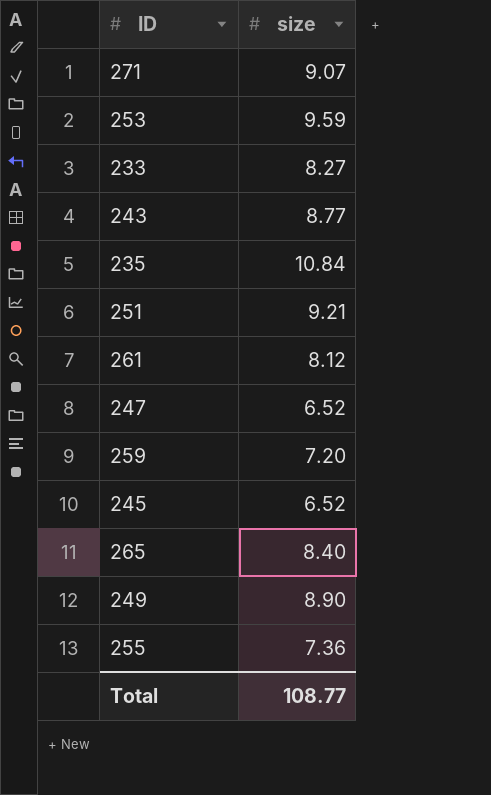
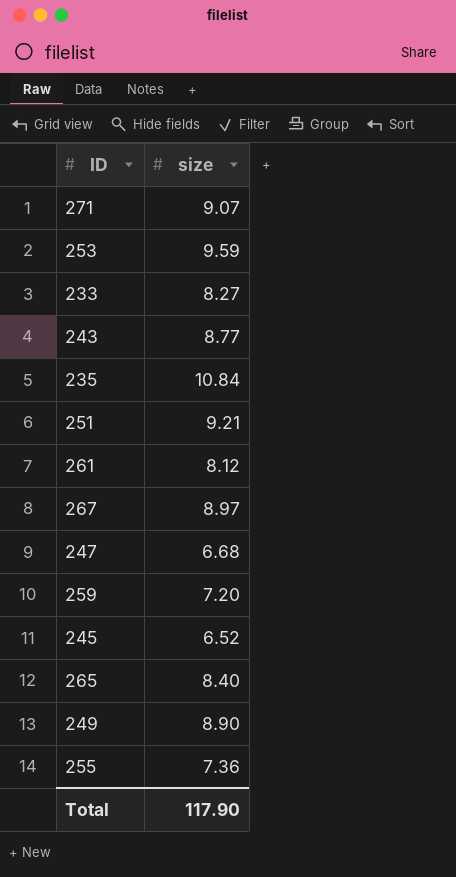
row 267: none -> 8.97
247 | size: 6.52 -> 6.68
Total | size: 108.77 -> 117.90

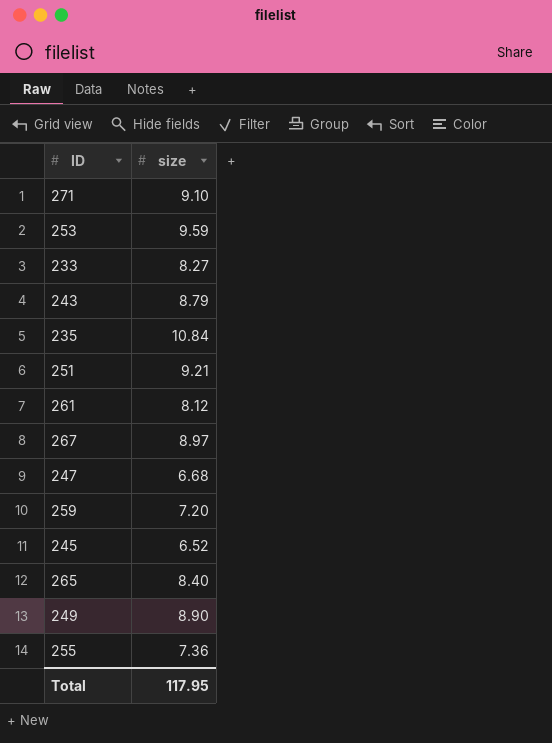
271 | size: 9.07 -> 9.10
243 | size: 8.77 -> 8.79
Total | size: 117.90 -> 117.95

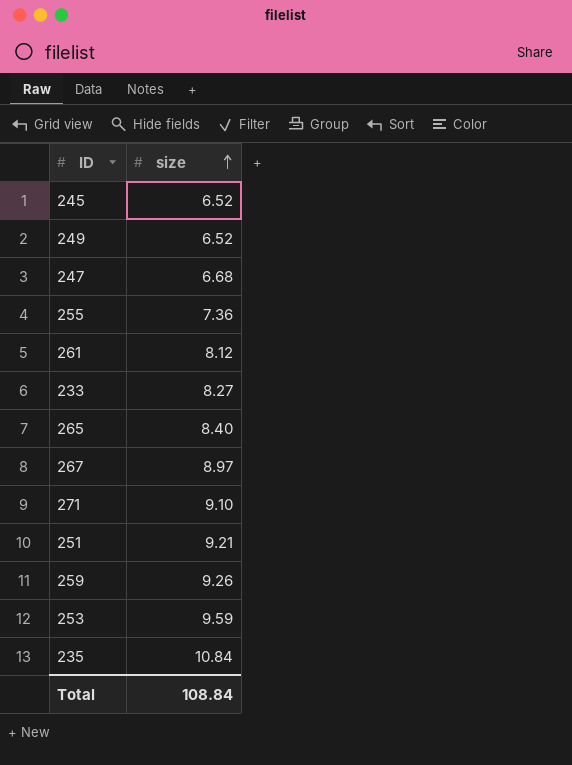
row order: none -> size ascending
row 243: 8.79 -> none
249 | size: 8.90 -> 6.52
259 | size: 7.20 -> 9.26
Total | size: 117.95 -> 108.84

